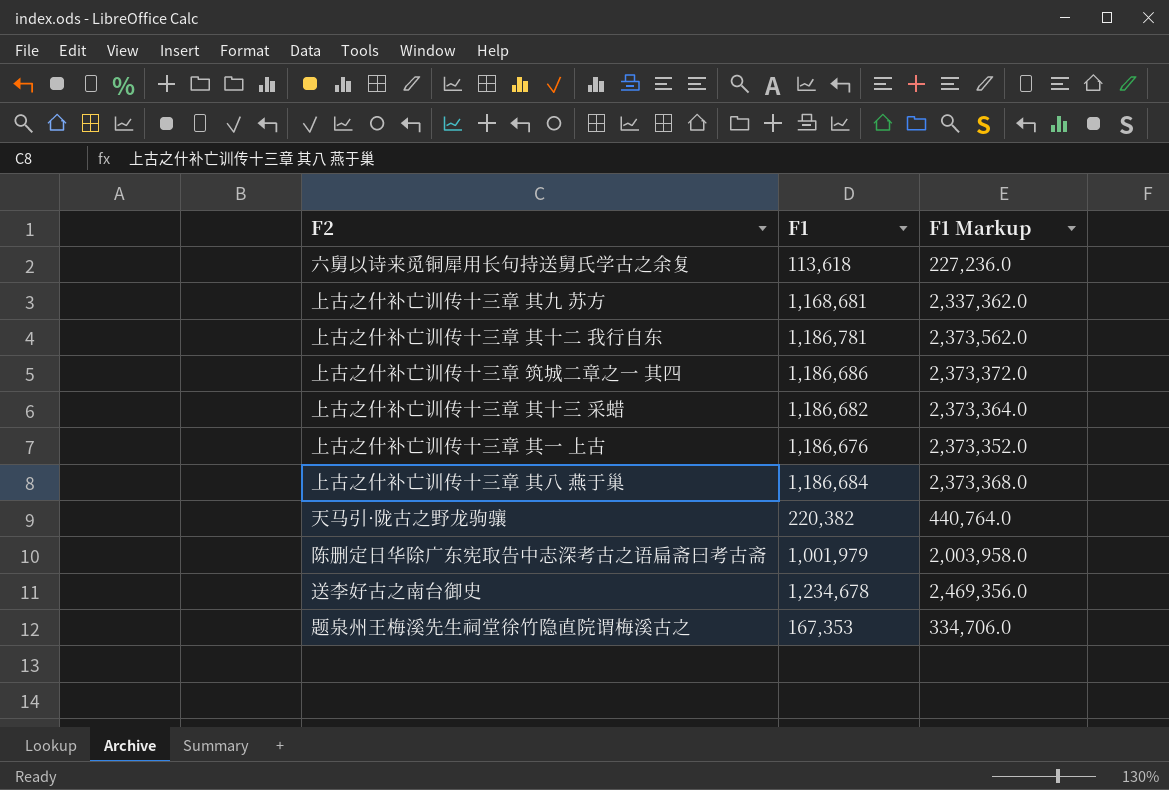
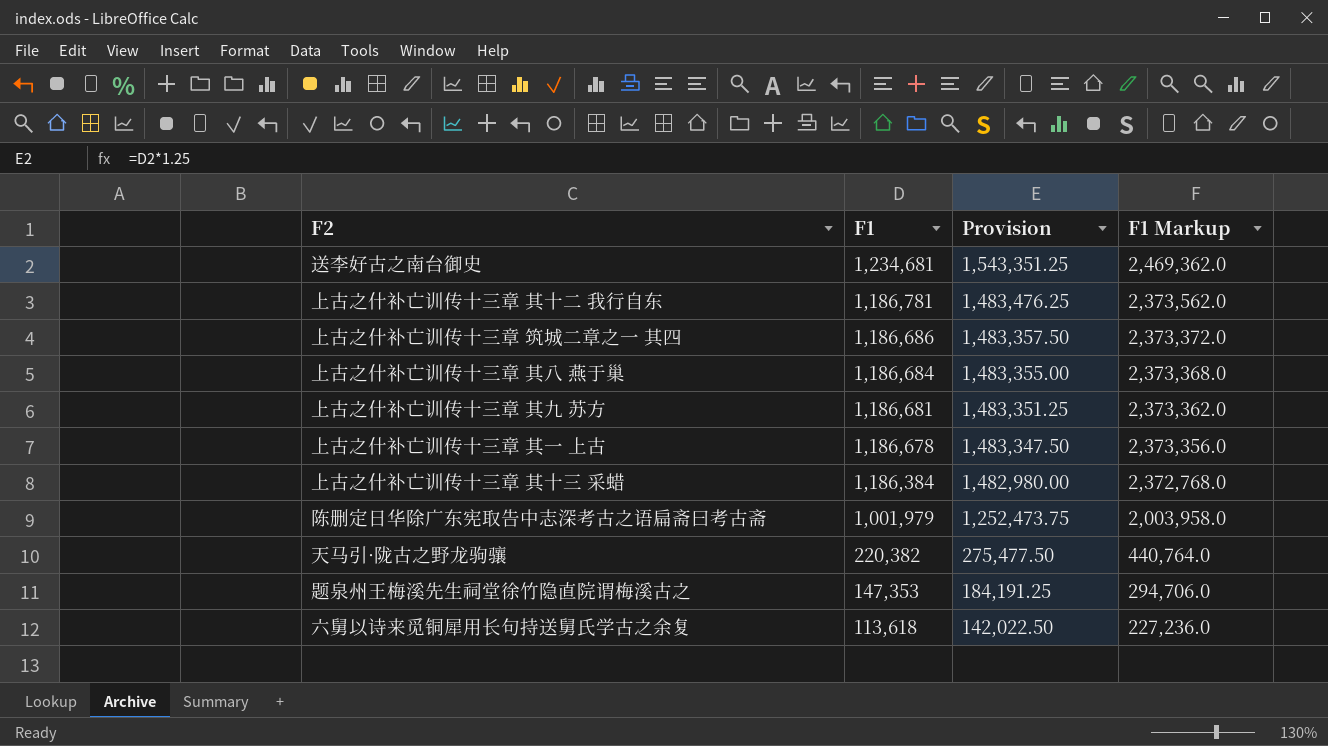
row order: none -> F1 descending
column Provision | formula: none -> [F1] * 1.25
送李好古之南台御史 | F1: 1,234,678 -> 1,234,681
送李好古之南台御史 | F1 Markup: 2,469,356.0 -> 2,469,362.0
上古之什补亡训传十三章 其九 苏方 | F1: 1,168,681 -> 1,186,681
上古之什补亡训传十三章 其九 苏方 | F1 Markup: 2,337,362.0 -> 2,373,362.0
上古之什补亡训传十三章 其一 上古 | F1: 1,186,676 -> 1,186,678
上古之什补亡训传十三章 其一 上古 | F1 Markup: 2,373,352.0 -> 2,373,356.0
上古之什补亡训传十三章 其十三 采蜡 | F1: 1,186,682 -> 1,186,384
上古之什补亡训传十三章 其十三 采蜡 | F1 Markup: 2,373,364.0 -> 2,372,768.0
题泉州王梅溪先生祠堂徐竹隐直院谓梅溪古之 | F1: 167,353 -> 147,353
题泉州王梅溪先生祠堂徐竹隐直院谓梅溪古之 | F1 Markup: 334,706.0 -> 294,706.0

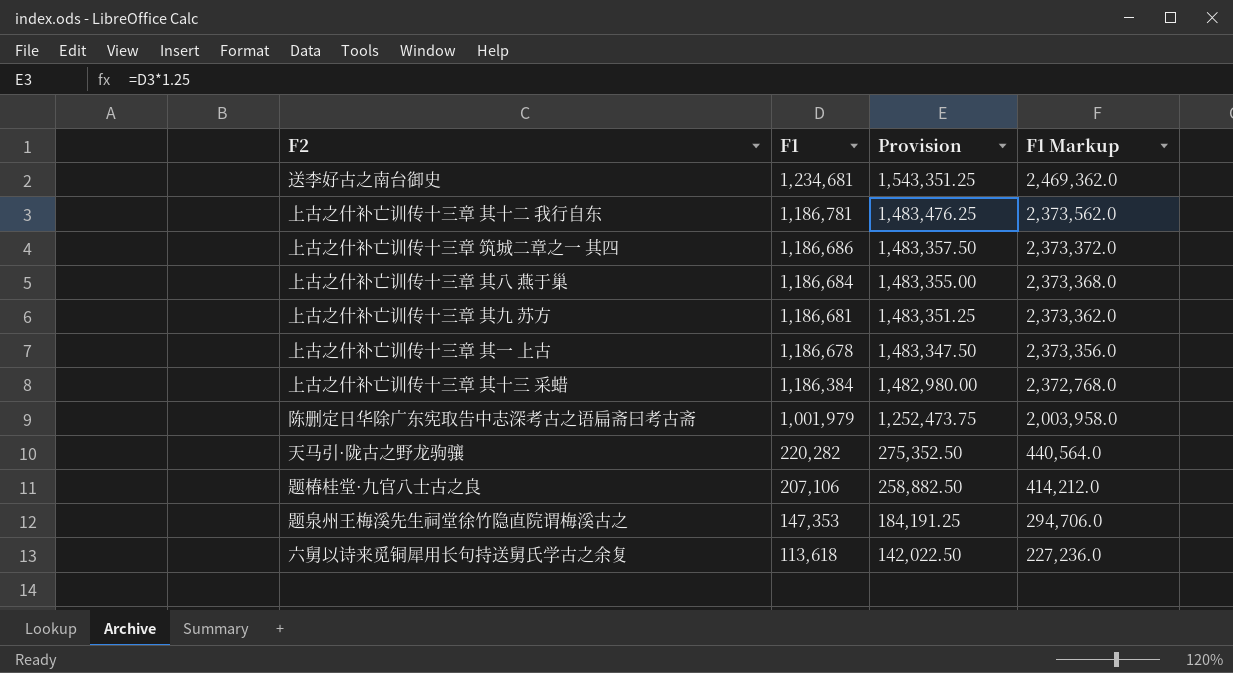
天马引·陇古之野龙驹骧 | F1: 220,382 -> 220,282
天马引·陇古之野龙驹骧 | Provision: 275,477.50 -> 275,352.50
天马引·陇古之野龙驹骧 | F1 Markup: 440,764.0 -> 440,564.0
row 题椿桂堂·九官八士古之良: none -> 207,106 | 258,882.50 | 414,212.0

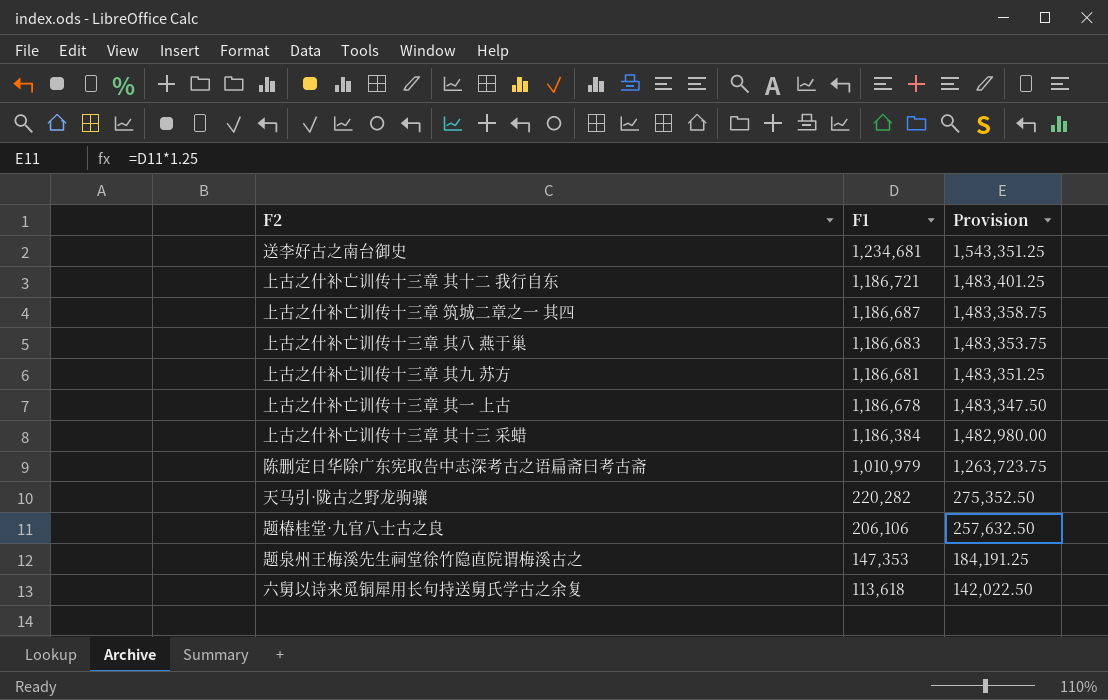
column F1 Markup | formula: [F1] * 2 -> none
上古之什补亡训传十三章 其十二 我行自东 | F1: 1,186,781 -> 1,186,721
上古之什补亡训传十三章 其十二 我行自东 | Provision: 1,483,476.25 -> 1,483,401.25
上古之什补亡训传十三章 筑城二章之一 其四 | F1: 1,186,686 -> 1,186,687
上古之什补亡训传十三章 筑城二章之一 其四 | Provision: 1,483,357.50 -> 1,483,358.75
上古之什补亡训传十三章 其八 燕于巢 | F1: 1,186,684 -> 1,186,683
上古之什补亡训传十三章 其八 燕于巢 | Provision: 1,483,355.00 -> 1,483,353.75
陈删定日华除广东宪取告中志深考古之语扁斋曰考古斋 | F1: 1,001,979 -> 1,010,979
陈删定日华除广东宪取告中志深考古之语扁斋曰考古斋 | Provision: 1,252,473.75 -> 1,263,723.75
题椿桂堂·九官八士古之良 | F1: 207,106 -> 206,106
题椿桂堂·九官八士古之良 | Provision: 258,882.50 -> 257,632.50

